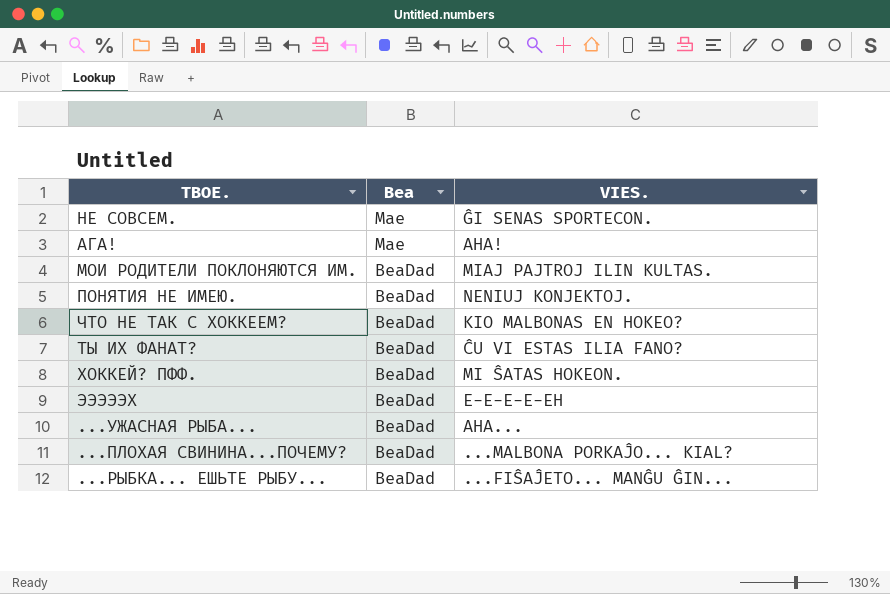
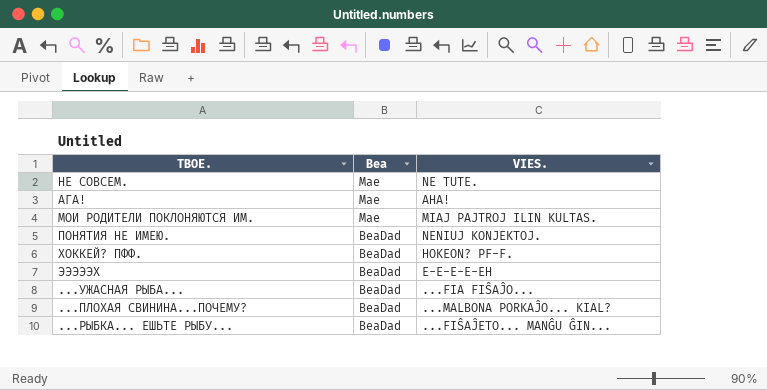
row ЧТО НЕ ТАК С ХОККЕЕМ?: BeaDad | KIO MALBONAS EN HOKEO? -> none
row ТЫ ИХ ФАНАТ?: BeaDad | ĈU VI ESTAS ILIA FANO? -> none
НЕ СОВСЕМ. | VIES.: ĜI SENAS SPORTECON. -> NE TUTE.
МОИ PОДИТЕЛИ ПОКЛОНЯЮТСЯ ИМ. | Bea: BeaDad -> Mae
ХОККЕЙ? ПФФ. | VIES.: MI ŜATAS HOKEON. -> HOKEON? PF-F.
...УЖАСНАЯ PЫБА... | VIES.: AHA... -> ...FIA FIŜAĴO...

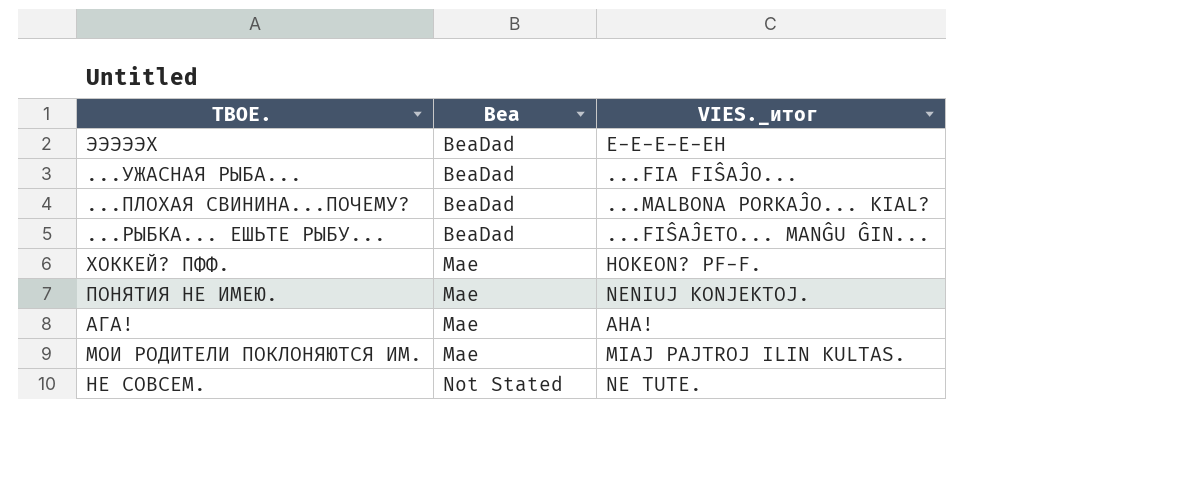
row order: Bea descending -> Bea ascending
column name: VIES. -> VIES._итог
ХОККЕЙ? ПФФ. | Bea: BeaDad -> Mae
ПОНЯТИЯ НЕ ИМЕЮ. | Bea: BeaDad -> Mae
НЕ СОВСЕМ. | Bea: Mae -> Not Stated

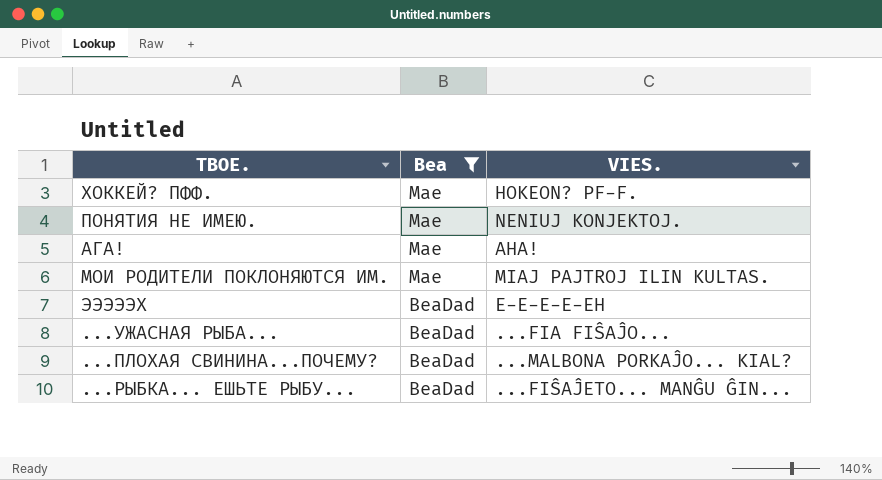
filter: none -> Bea != Not Stated
row order: Bea ascending -> Bea descending
column name: VIES._итог -> VIES.

